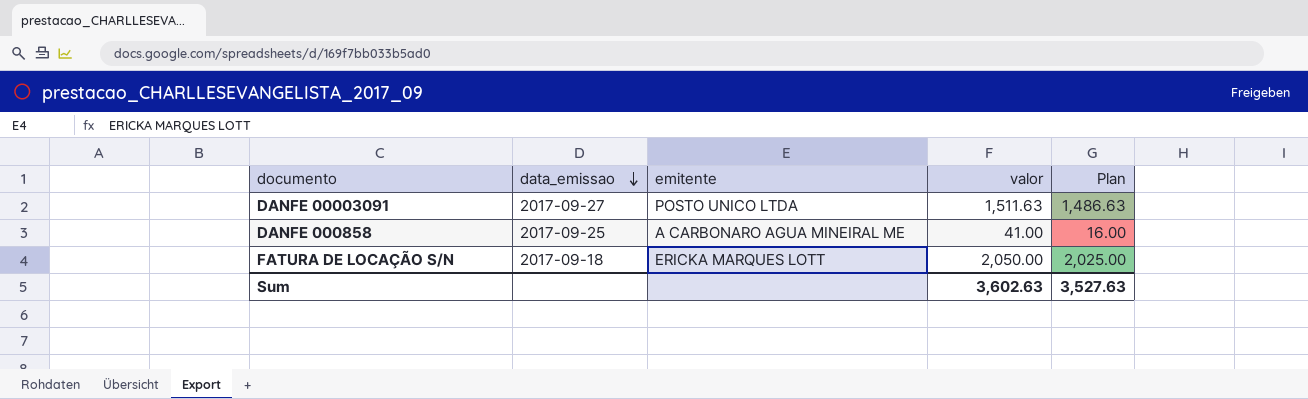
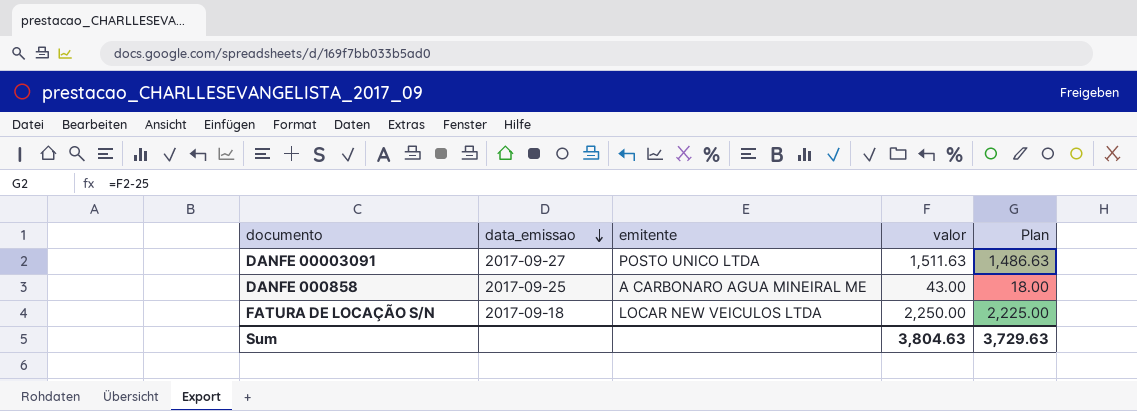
DANFE 000858 | valor: 41.00 -> 43.00
DANFE 000858 | Plan: 16.00 -> 18.00
FATURA DE LOCAÇÃO S/N | emitente: ERICKA MARQUES LOTT -> LOCAR NEW VEICULOS LTDA
FATURA DE LOCAÇÃO S/N | valor: 2,050.00 -> 2,250.00
FATURA DE LOCAÇÃO S/N | Plan: 2,025.00 -> 2,225.00
Sum | valor: 3,602.63 -> 3,804.63
Sum | Plan: 3,527.63 -> 3,729.63

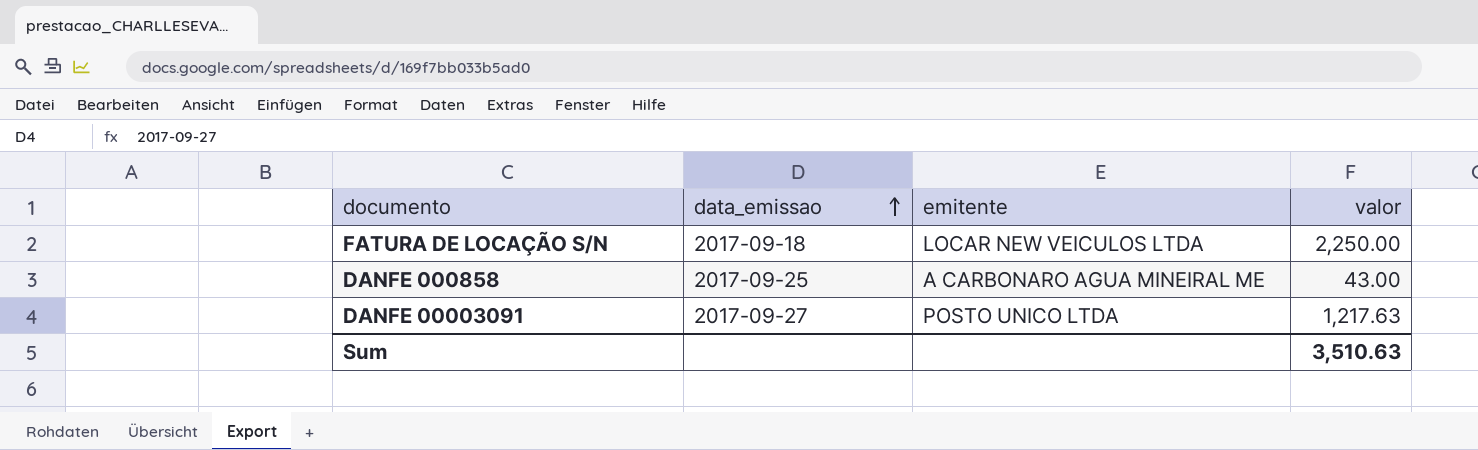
row order: data_emissao descending -> data_emissao ascending
column Plan | formula: [valor] - 25 -> none
DANFE 00003091 | valor: 1,511.63 -> 1,217.63
Sum | valor: 3,804.63 -> 3,510.63

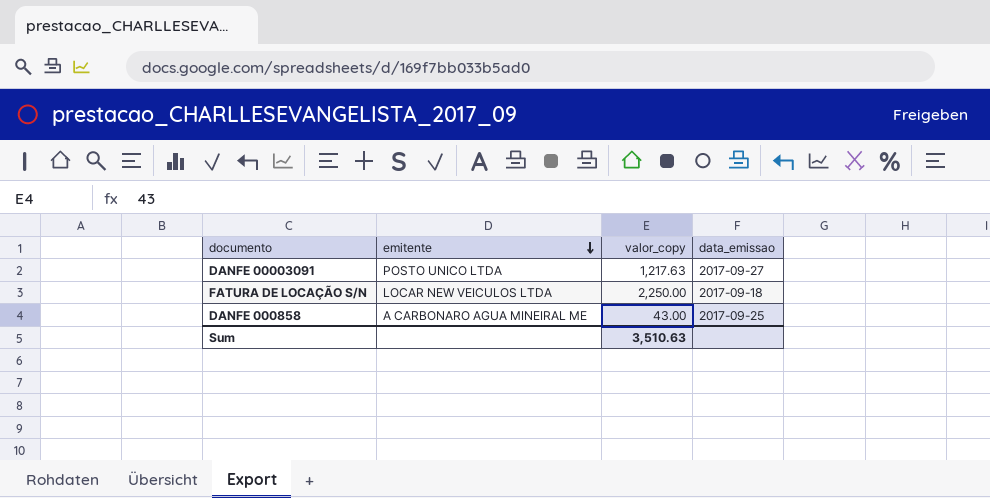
row order: data_emissao ascending -> emitente descending
column name: valor -> valor_copy
column data_emissao | position: 2 -> 4

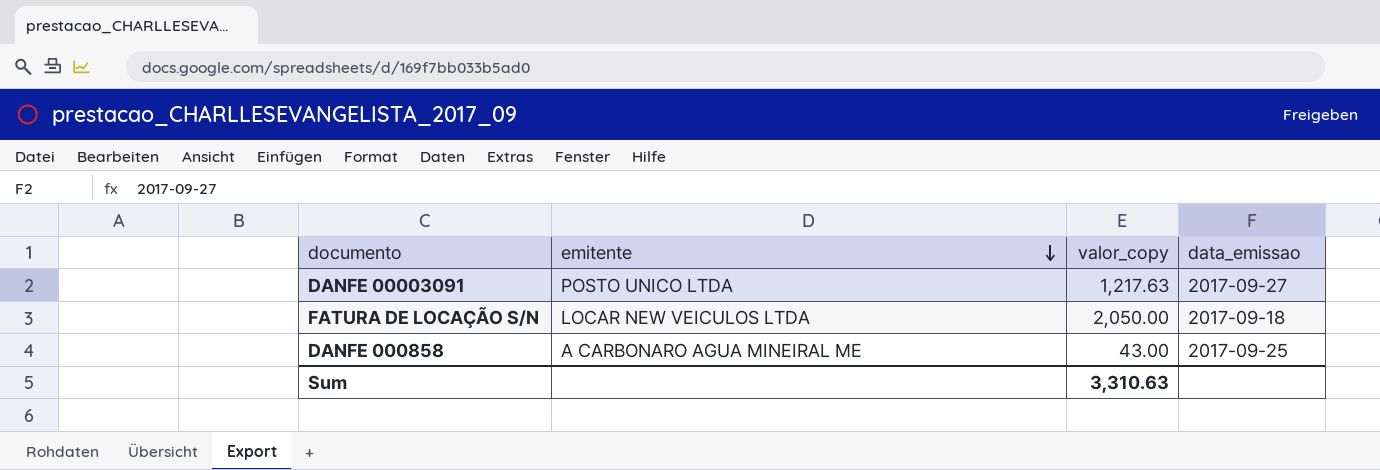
FATURA DE LOCAÇÃO S/N | valor_copy: 2,250.00 -> 2,050.00
Sum | valor_copy: 3,510.63 -> 3,310.63

